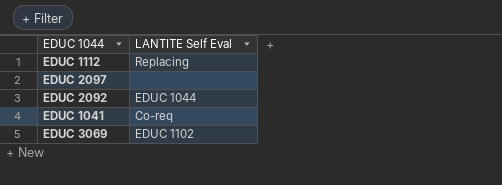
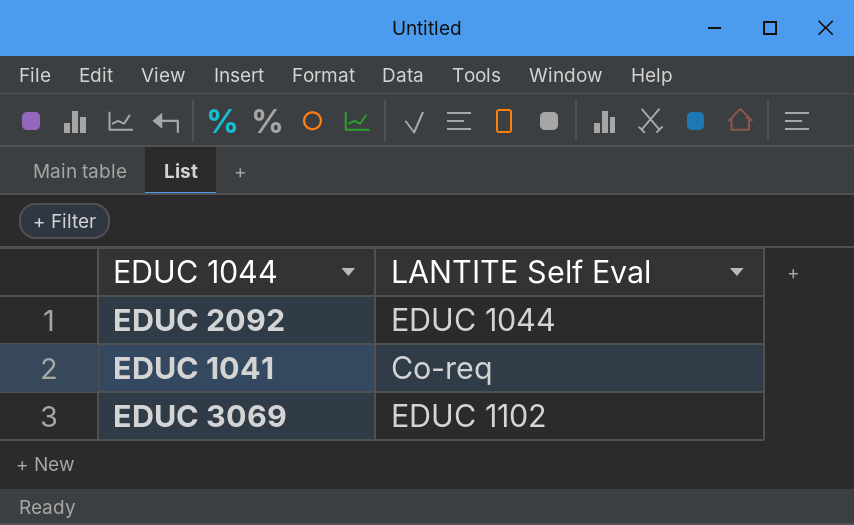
row EDUC 1112: Replacing -> none
row EDUC 2097: none -> none

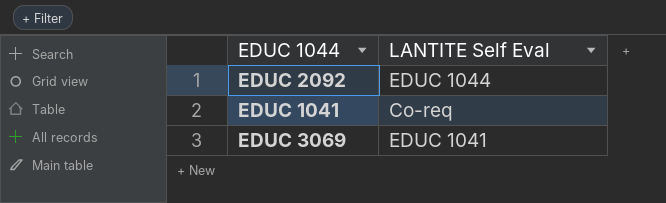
EDUC 3069 | LANTITE Self Eval: EDUC 1102 -> EDUC 1041

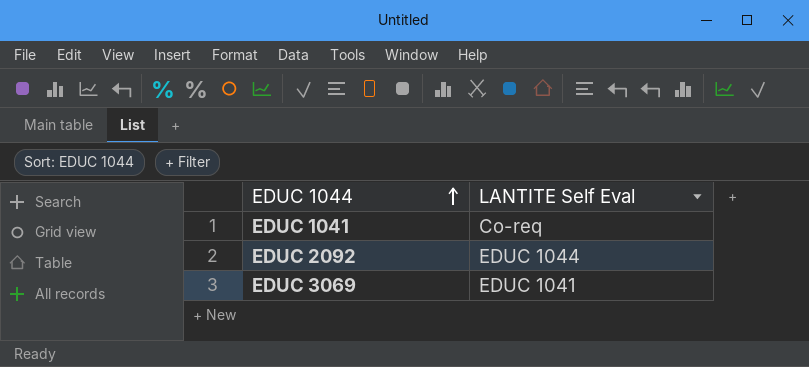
row order: none -> EDUC 1044 ascending

